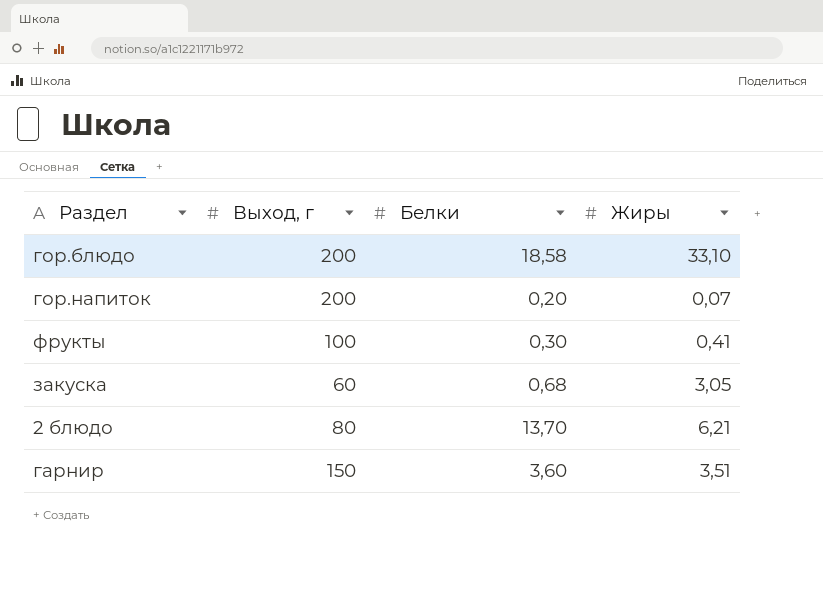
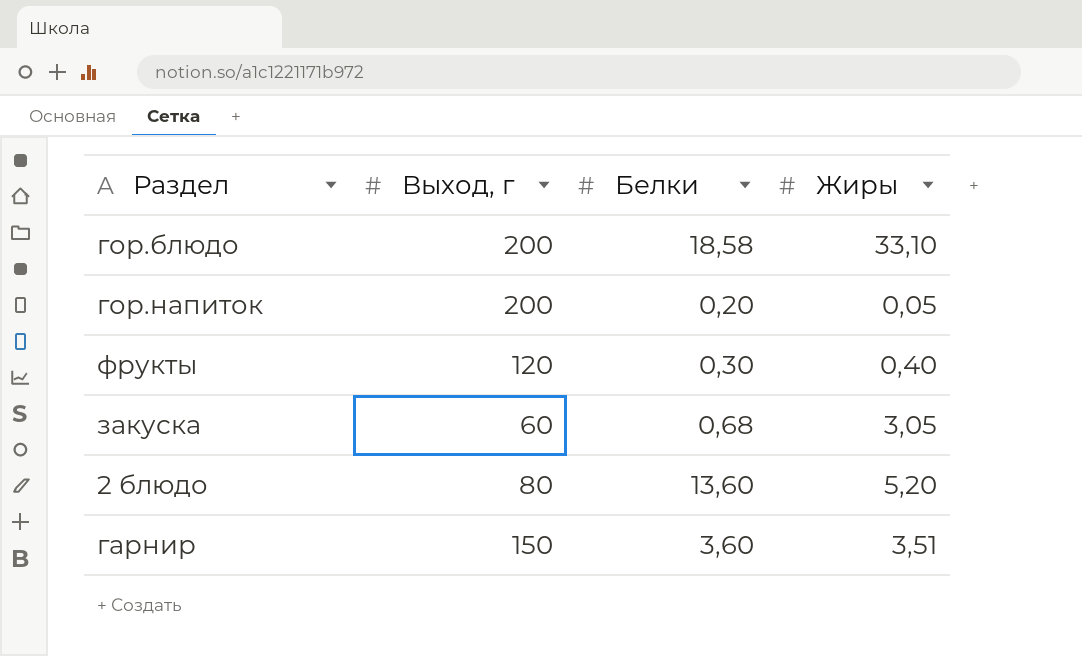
гор.напиток | Жиры: 0,07 -> 0,05
фрукты | Выход, г: 100 -> 120
фрукты | Жиры: 0,41 -> 0,40
2 блюдо | Белки: 13,70 -> 13,60
2 блюдо | Жиры: 6,21 -> 5,20

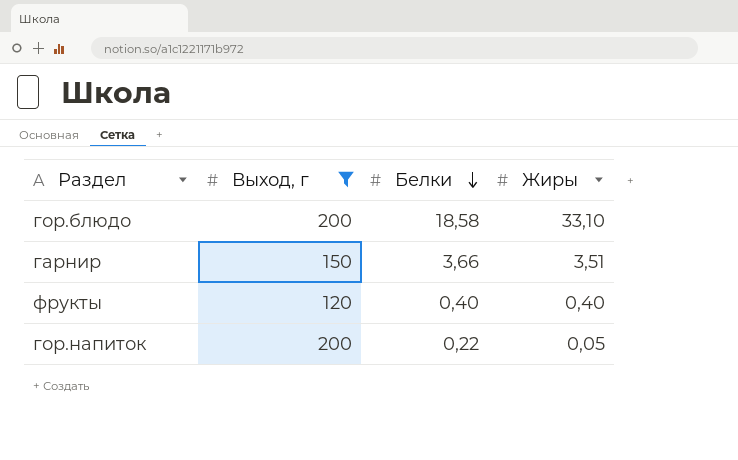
filter: none -> Выход, г >= 120
row order: none -> Белки descending
гарнир | Белки: 3,60 -> 3,66
фрукты | Белки: 0,30 -> 0,40
гор.напиток | Белки: 0,20 -> 0,22

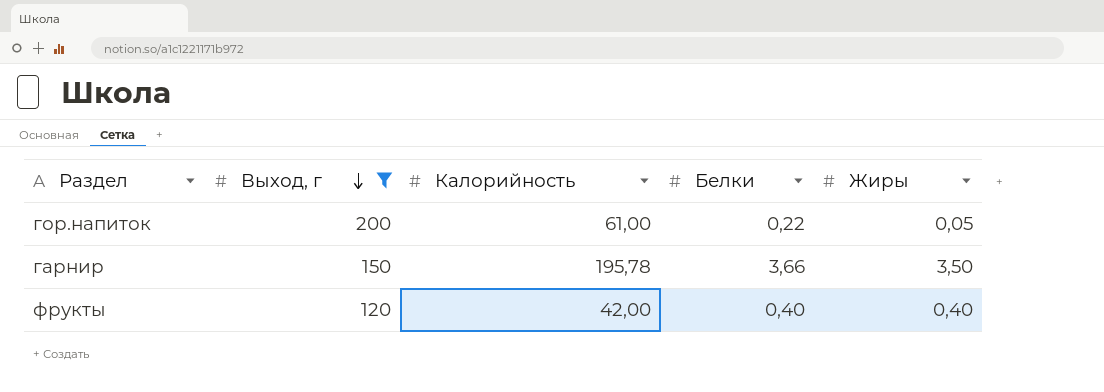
row order: Белки descending -> Выход, г descending
column Калорийность | position: none -> 3
row гор.блюдо: 200 | 18,58 | 33,10 -> none
гарнир | Жиры: 3,51 -> 3,50

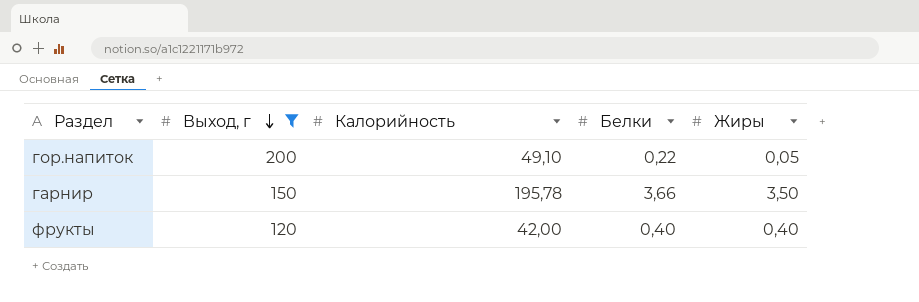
гор.напиток | Калорийность: 61,00 -> 49,10

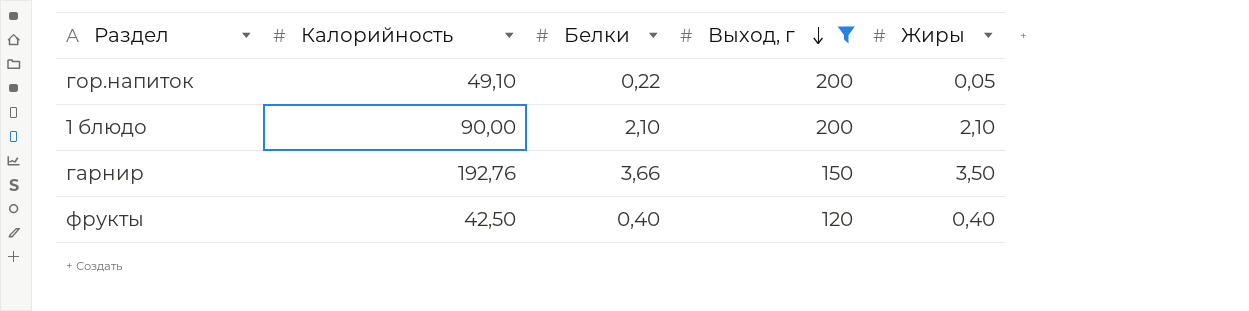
column Выход, г | position: 2 -> 4
row 1 блюдо: none -> 90,00 | 2,10 | 200 | 2,10
гарнир | Калорийность: 195,78 -> 192,76
фрукты | Калорийность: 42,00 -> 42,50

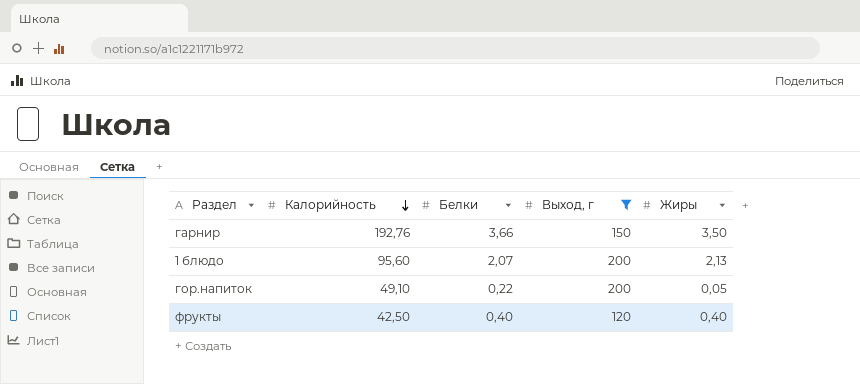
row order: Выход, г descending -> Калорийность descending
1 блюдо | Калорийность: 90,00 -> 95,60
1 блюдо | Белки: 2,10 -> 2,07
1 блюдо | Жиры: 2,10 -> 2,13

